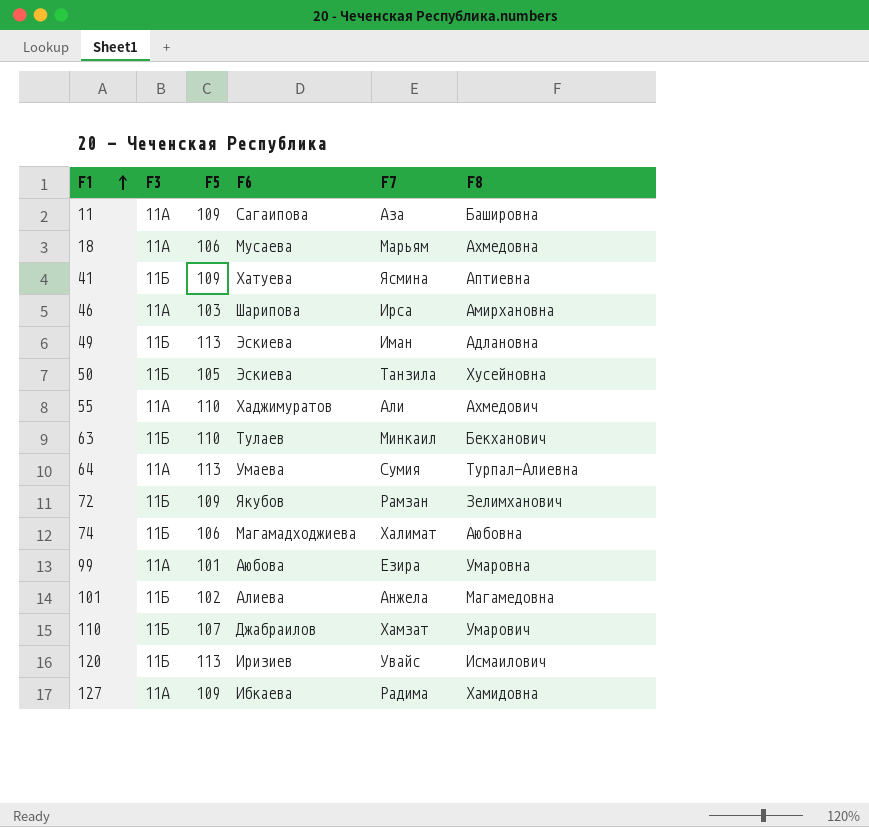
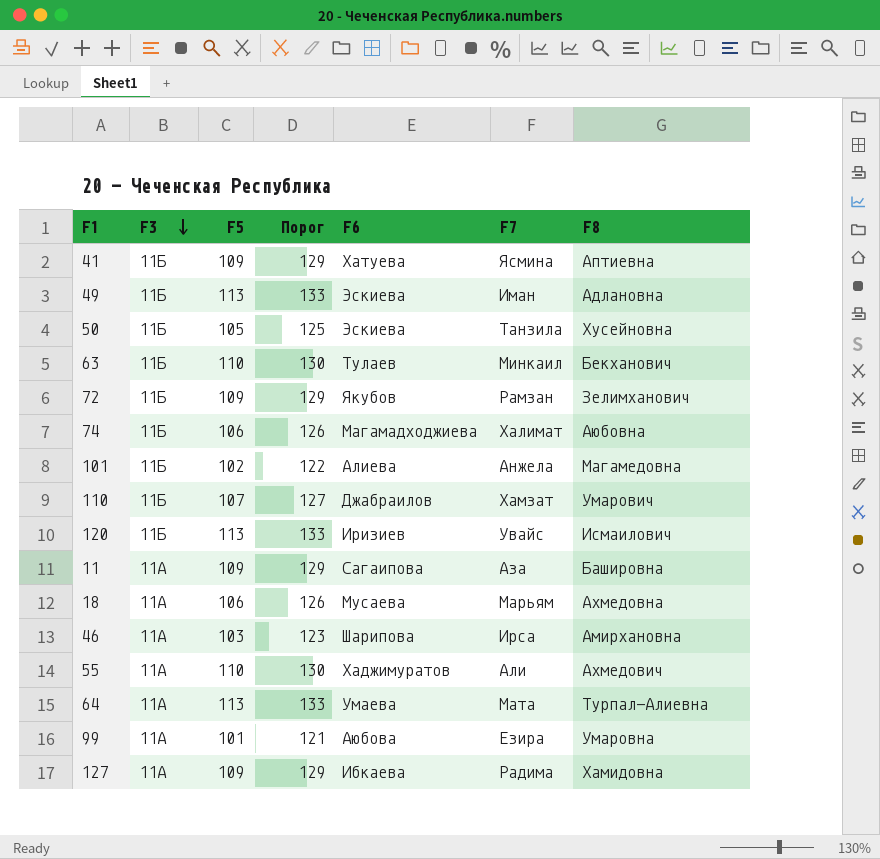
row order: F1 ascending -> F3 descending
column Порог | formula: none -> [F5] + 20
64 | F7: Сумия -> Мата

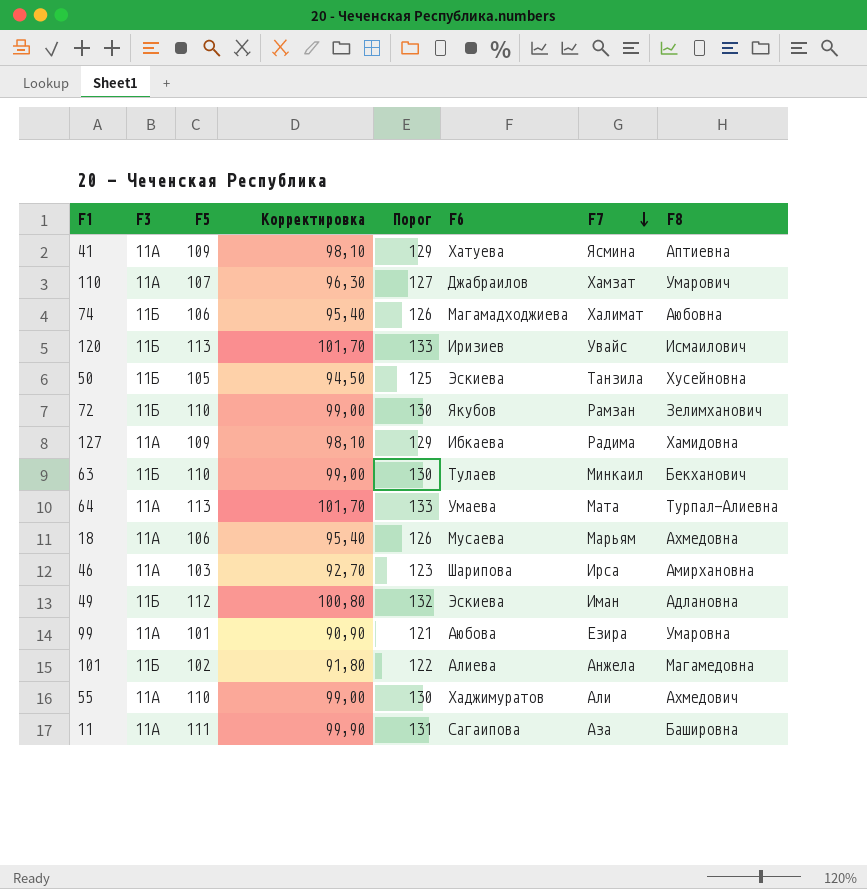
row order: F3 descending -> F7 descending
column Корректировка | formula: none -> [F5] * 0,9
41 | F3: 11Б -> 11А
110 | F3: 11Б -> 11А
72 | F5: 109 -> 110
72 | Порог: 129 -> 130
49 | F5: 113 -> 112
49 | Порог: 133 -> 132
11 | F5: 109 -> 111
11 | Порог: 129 -> 131

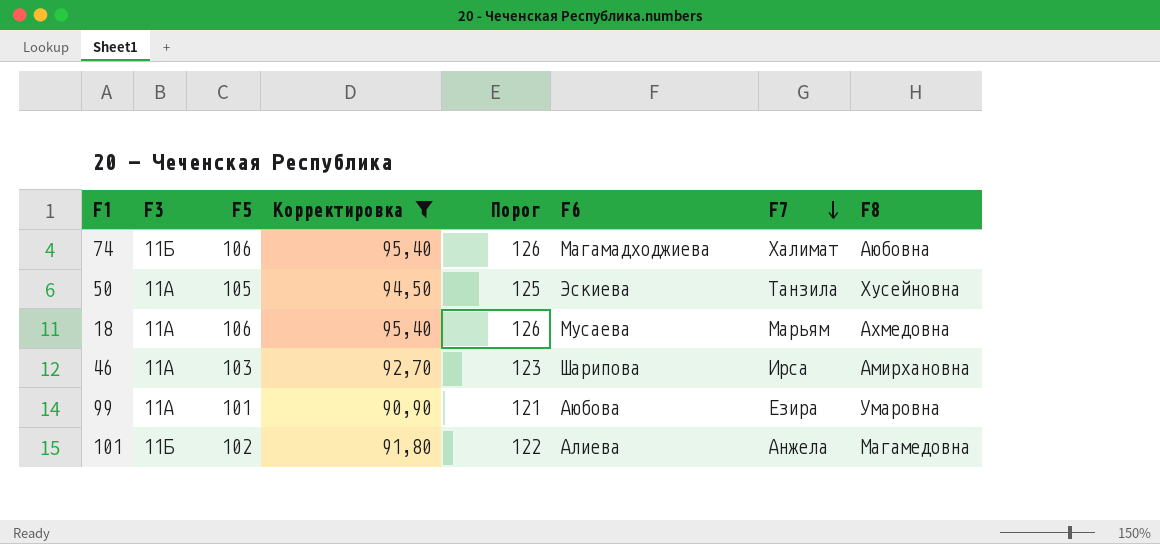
filter: none -> Корректировка <= 95,40
50 | F3: 11Б -> 11А

